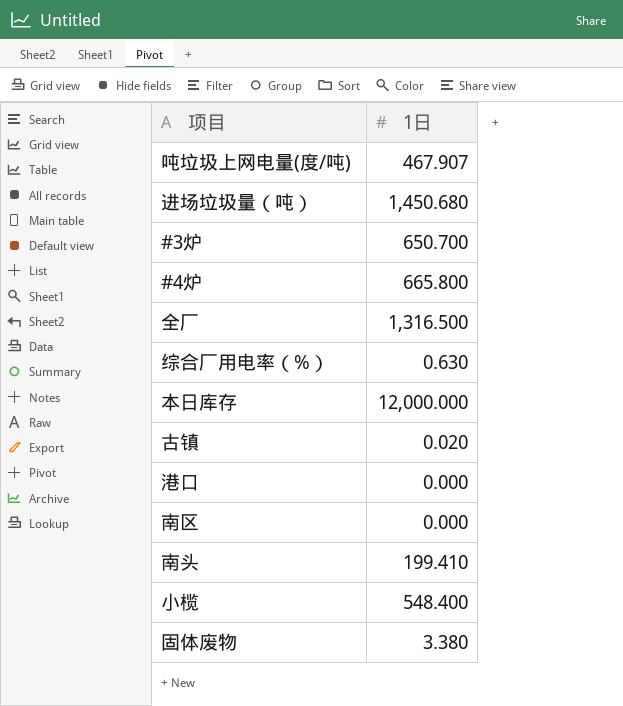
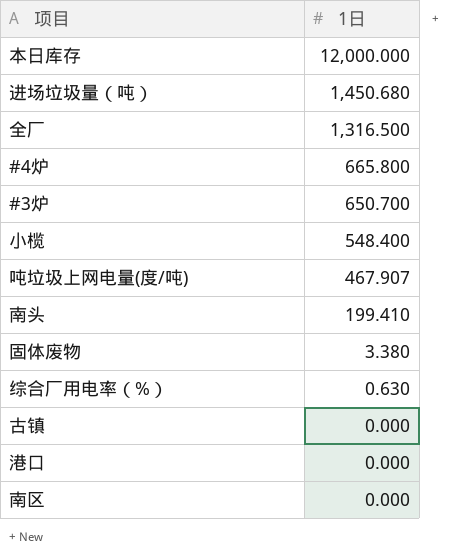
row order: none -> 1日 descending
古镇 | 1日: 0.020 -> 0.000

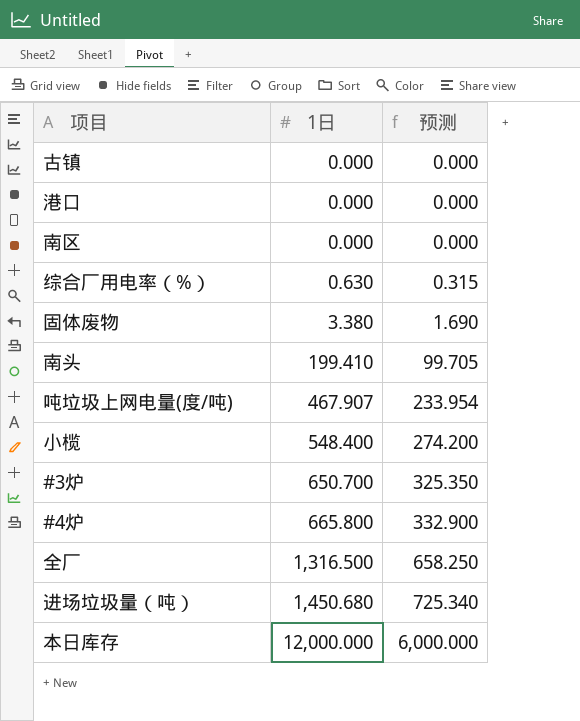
row order: 1日 descending -> 1日 ascending
column 预测 | formula: none -> [1日] * 0.5

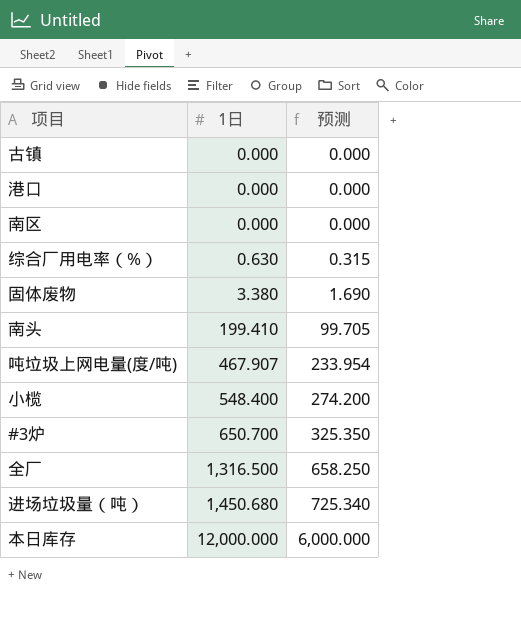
row #4炉: 665.800 | 332.900 -> none

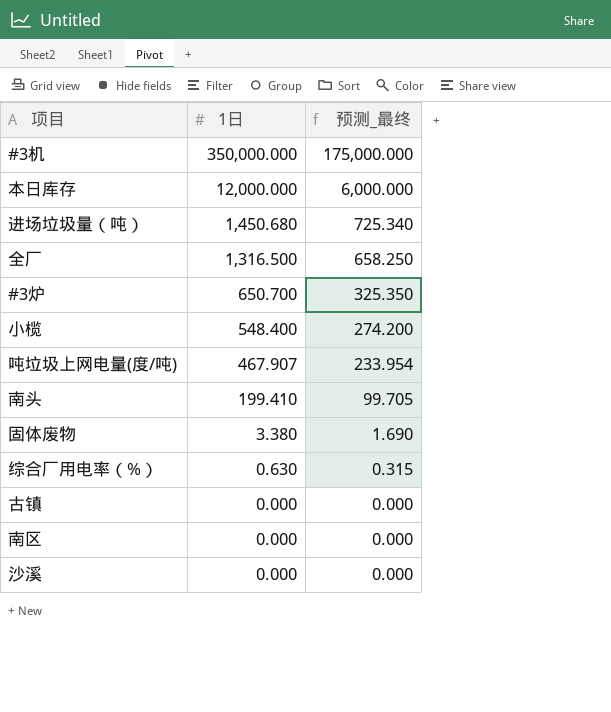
row order: 1日 ascending -> 1日 descending
column name: 预测 -> 预测_最终
row 港口: 0.000 | 0.000 -> none
row #3机: none -> 350,000.000 | 175,000.000
row 沙溪: none -> 0.000 | 0.000

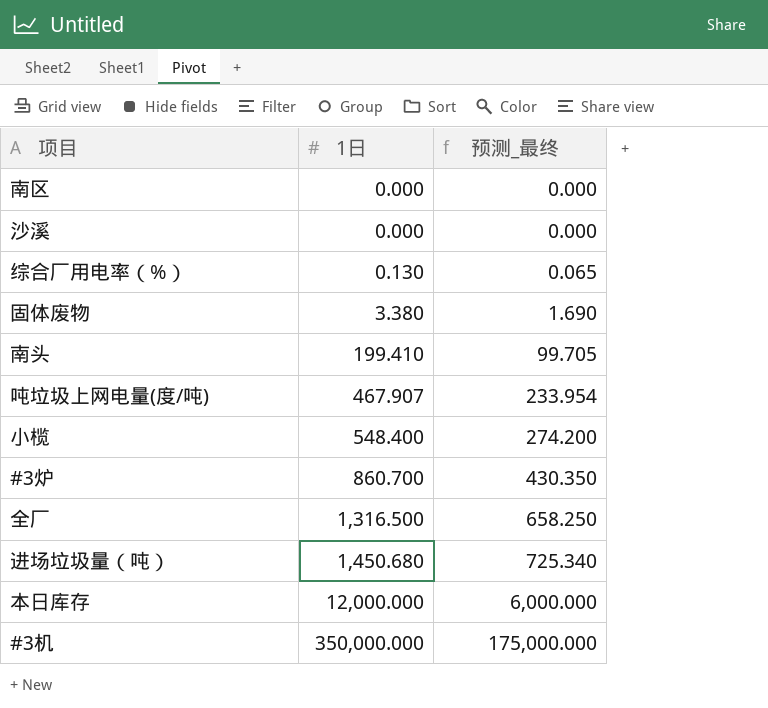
row order: 1日 descending -> 1日 ascending
row 古镇: 0.000 | 0.000 -> none
综合厂用电率（%） | 1日: 0.630 -> 0.130
综合厂用电率（%） | 预测_最终: 0.315 -> 0.065
#3炉 | 1日: 650.700 -> 860.700
#3炉 | 预测_最终: 325.350 -> 430.350

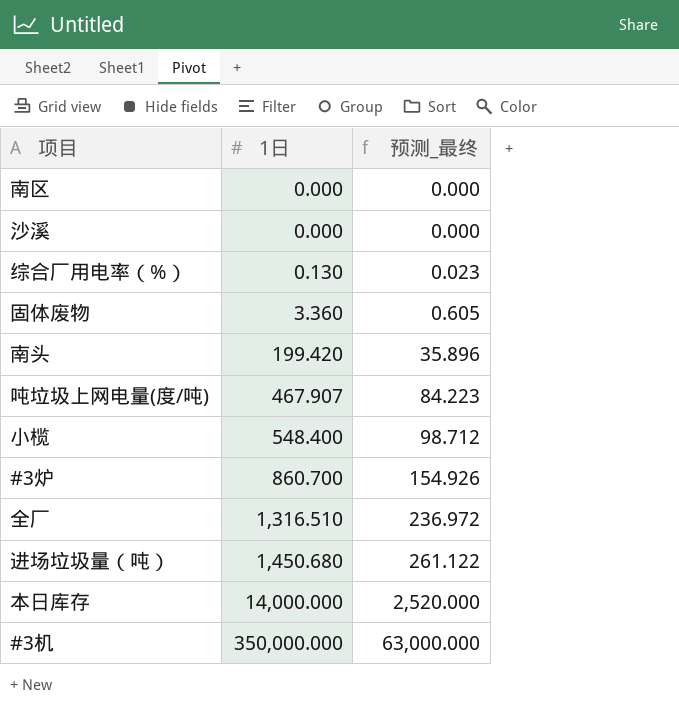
column 预测_最终 | formula: [1日] * 0.5 -> [1日] * 0.18
固体废物 | 1日: 3.380 -> 3.360
南头 | 1日: 199.410 -> 199.420
全厂 | 1日: 1,316.500 -> 1,316.510
本日库存 | 1日: 12,000.000 -> 14,000.000

